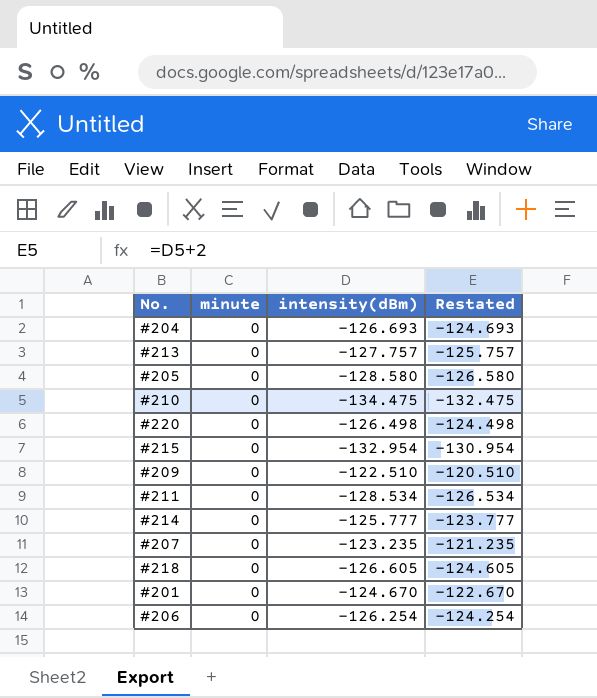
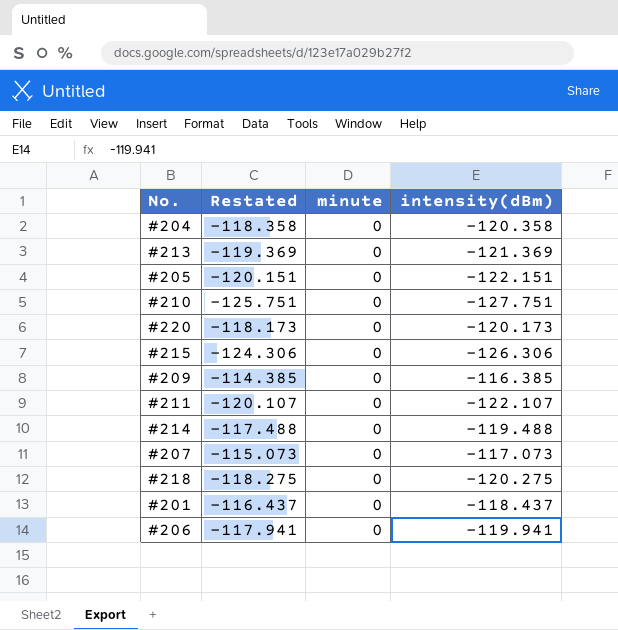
column Restated | position: 4 -> 2
#204 | Restated: -124.693 -> -118.358
#204 | intensity(dBm): -126.693 -> -120.358
#213 | Restated: -125.757 -> -119.369
#213 | intensity(dBm): -127.757 -> -121.369
#205 | Restated: -126.580 -> -120.151
#205 | intensity(dBm): -128.580 -> -122.151
#210 | Restated: -132.475 -> -125.751
#210 | intensity(dBm): -134.475 -> -127.751
#220 | Restated: -124.498 -> -118.173
#220 | intensity(dBm): -126.498 -> -120.173
#215 | Restated: -130.954 -> -124.306
#215 | intensity(dBm): -132.954 -> -126.306
#209 | Restated: -120.510 -> -114.385
#209 | intensity(dBm): -122.510 -> -116.385
#211 | Restated: -126.534 -> -120.107
#211 | intensity(dBm): -128.534 -> -122.107
#214 | Restated: -123.777 -> -117.488
#214 | intensity(dBm): -125.777 -> -119.488
#207 | Restated: -121.235 -> -115.073
#207 | intensity(dBm): -123.235 -> -117.073
#218 | Restated: -124.605 -> -118.275
#218 | intensity(dBm): -126.605 -> -120.275
#201 | Restated: -122.670 -> -116.437
#201 | intensity(dBm): -124.670 -> -118.437
#206 | Restated: -124.254 -> -117.941
#206 | intensity(dBm): -126.254 -> -119.941

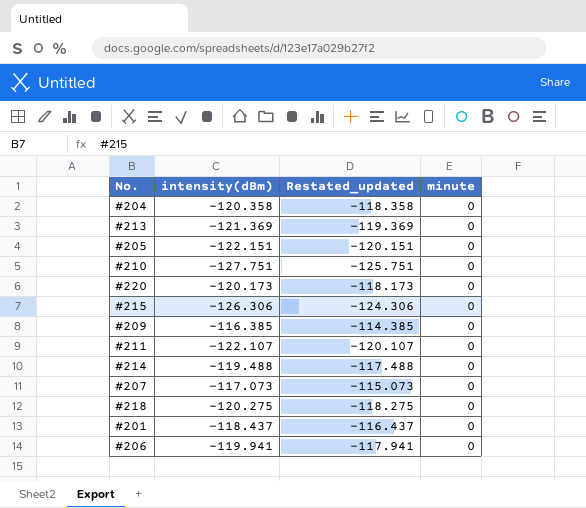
column intensity(dBm) | position: 4 -> 2
column name: Restated -> Restated_updated

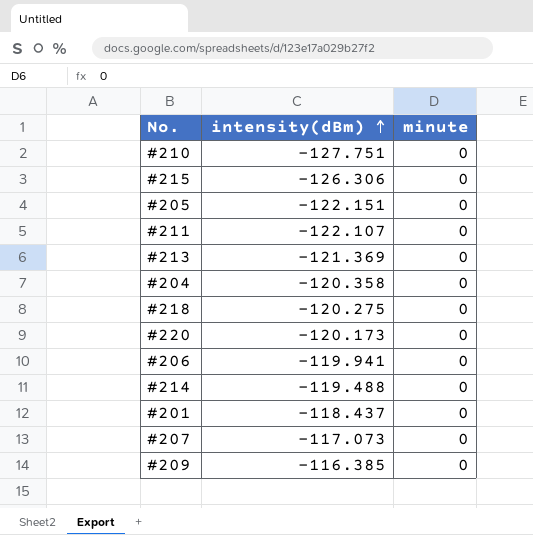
row order: none -> intensity(dBm) ascending
column Restated_updated | formula: [intensity(dBm)] + 2 -> none

